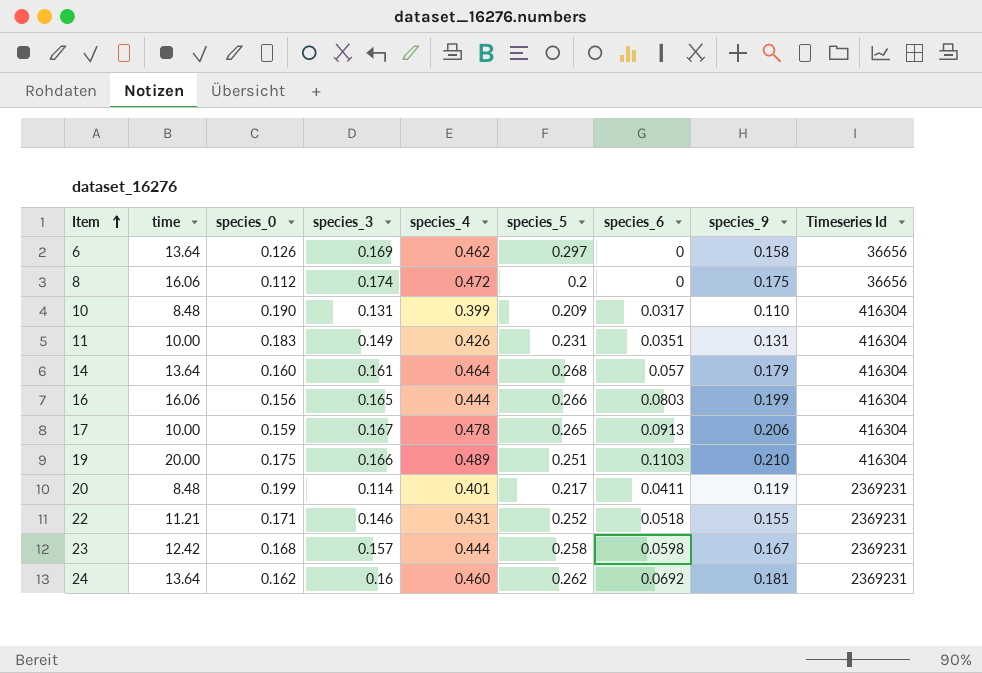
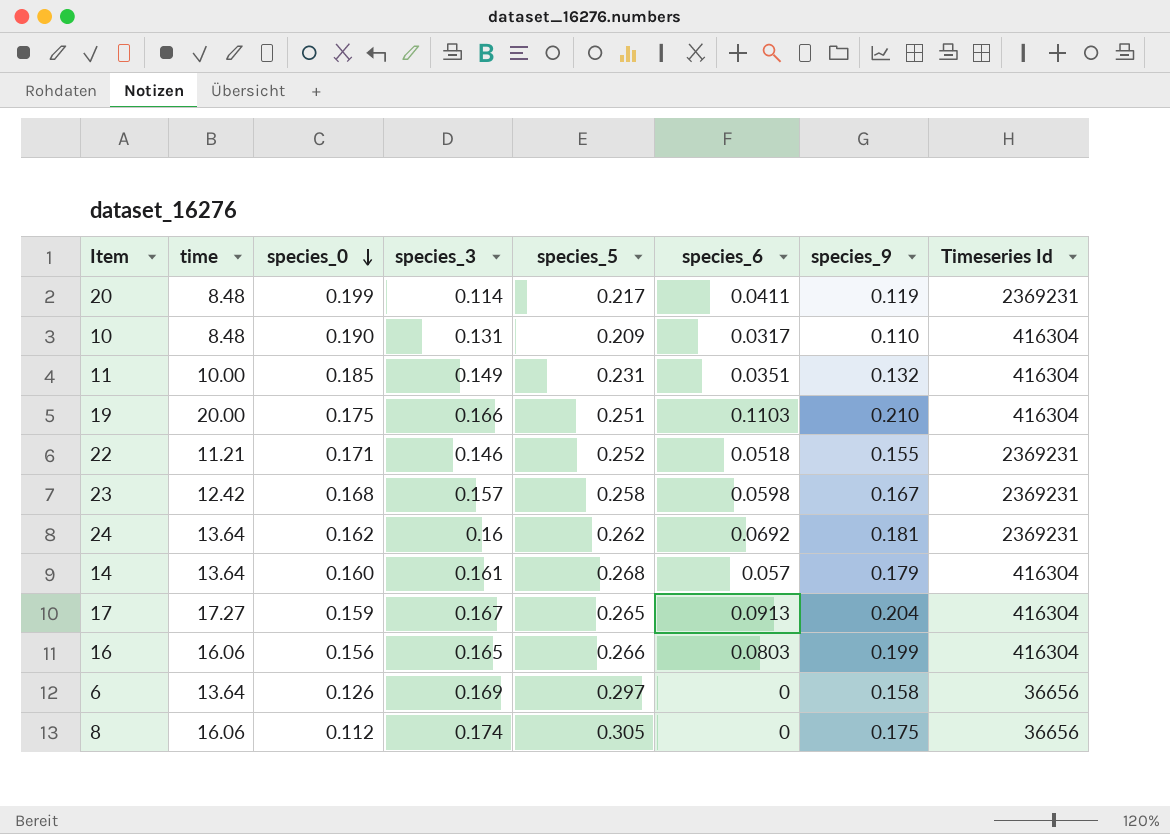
row order: Item ascending -> species_0 descending
column species_4 | position: 5 -> none
11 | species_0: 0.183 -> 0.185
11 | species_9: 0.131 -> 0.132
17 | time: 10.00 -> 17.27
17 | species_9: 0.206 -> 0.204
8 | species_5: 0.2 -> 0.305

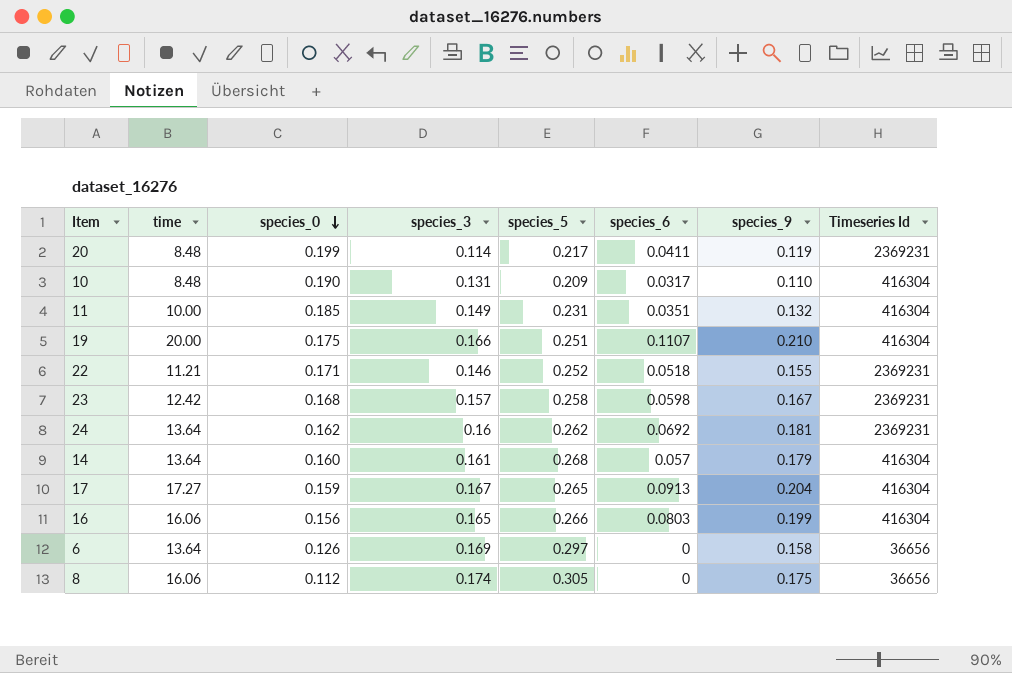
19 | species_6: 0.1103 -> 0.1107

